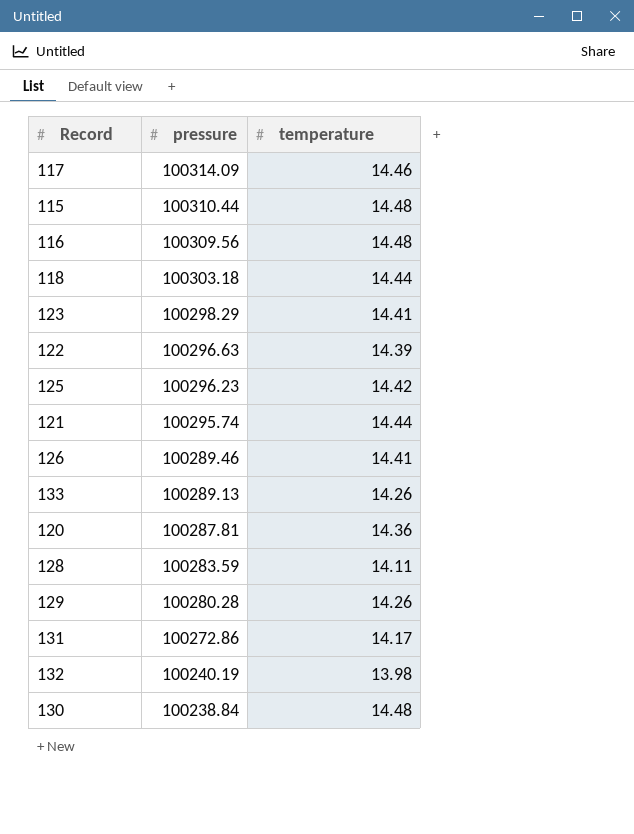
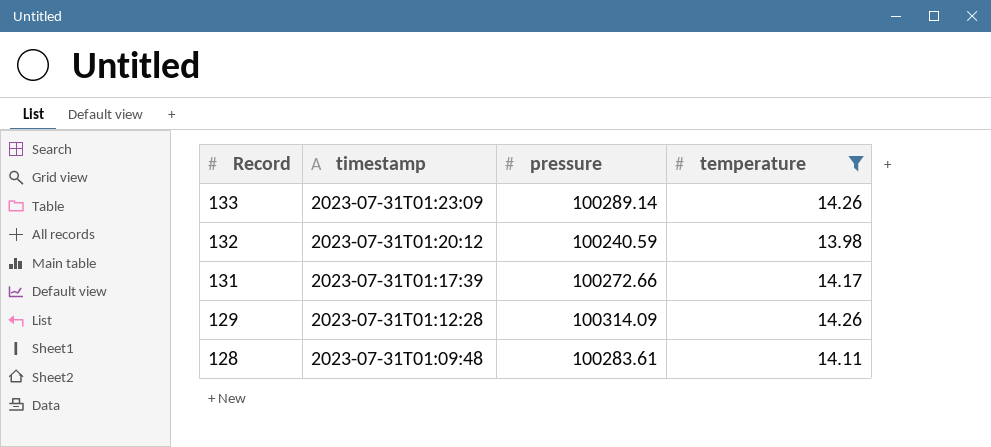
filter: none -> temperature <= 14.26
row order: pressure descending -> Record descending
column timestamp | position: none -> 2
133 | pressure: 100289.13 -> 100289.14
132 | pressure: 100240.19 -> 100240.59
131 | pressure: 100272.86 -> 100272.66
129 | pressure: 100280.28 -> 100314.09
128 | pressure: 100283.59 -> 100283.61

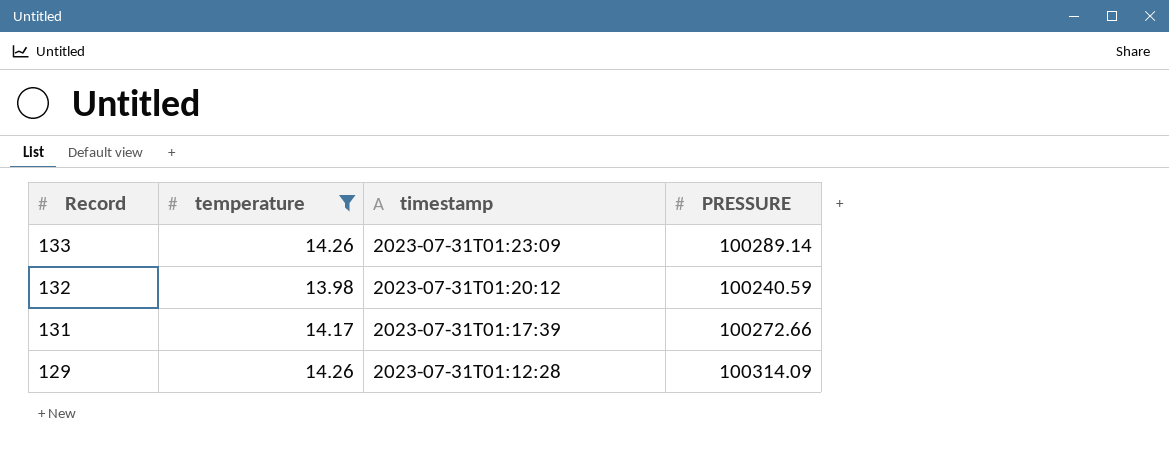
column temperature | position: 4 -> 2
column name: pressure -> PRESSURE
row 128: 2023-07-31T01:09:48 | 100283.61 | 14.11 -> none

